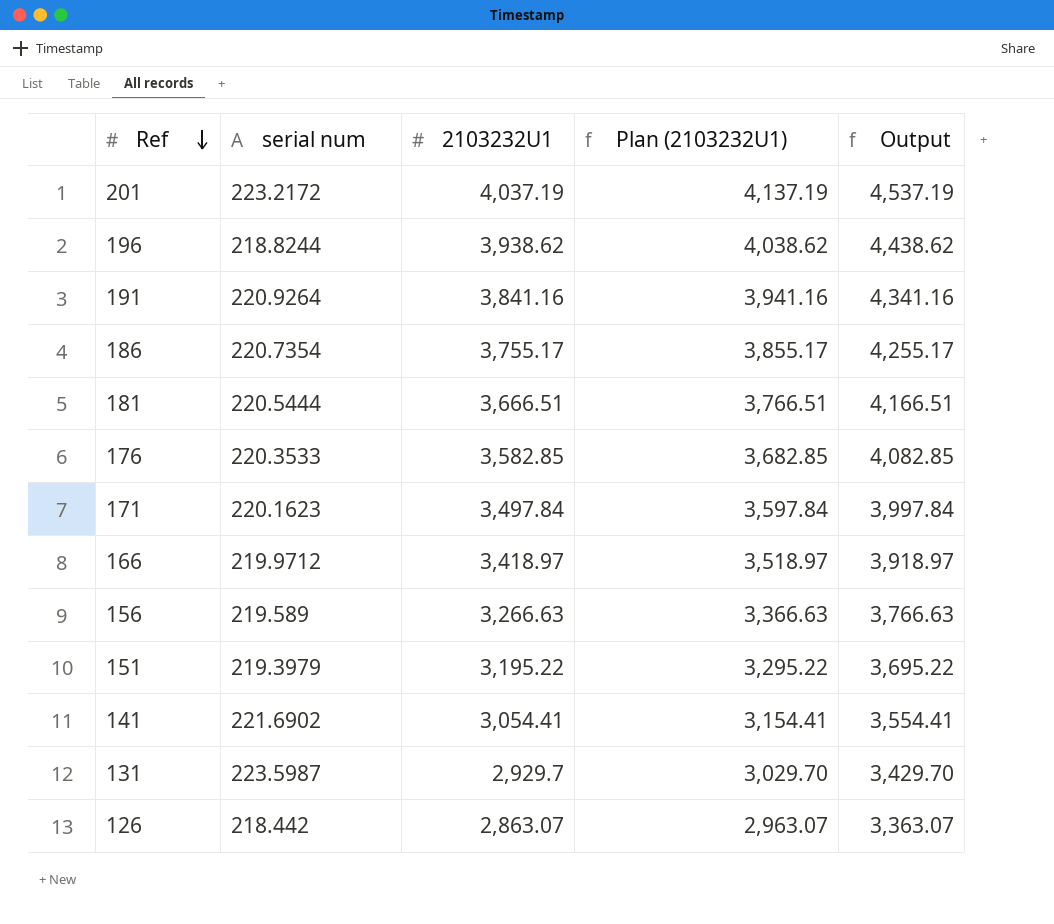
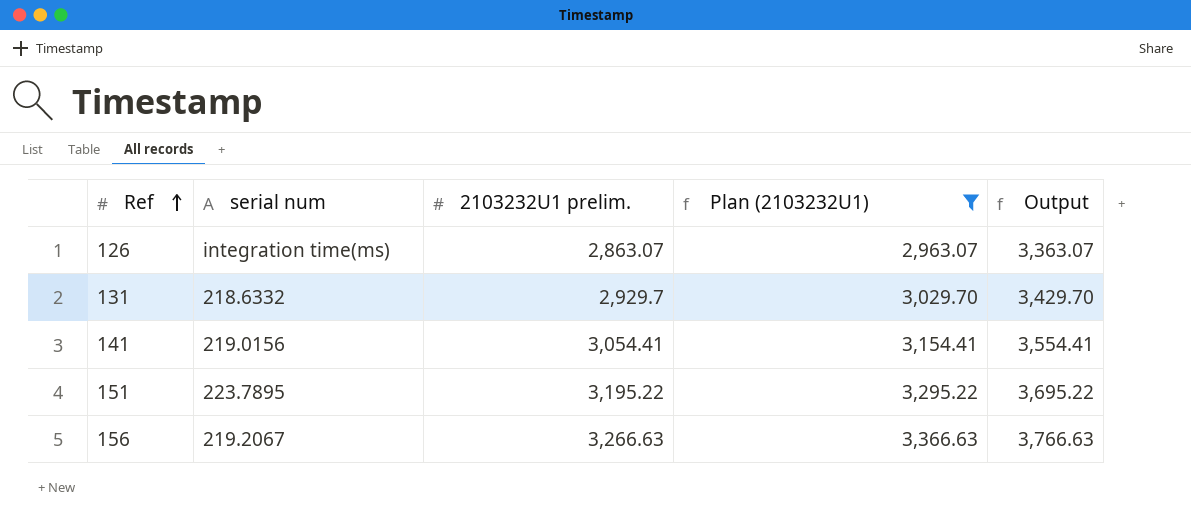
filter: none -> Plan (2103232U1) <= 3,366.63
row order: Ref descending -> Ref ascending
column name: 2103232U1 -> 2103232U1 prelim.
126 | serial num: 218.442 -> integration time(ms)
131 | serial num: 223.5987 -> 218.6332
141 | serial num: 221.6902 -> 219.0156
151 | serial num: 219.3979 -> 223.7895
156 | serial num: 219.589 -> 219.2067

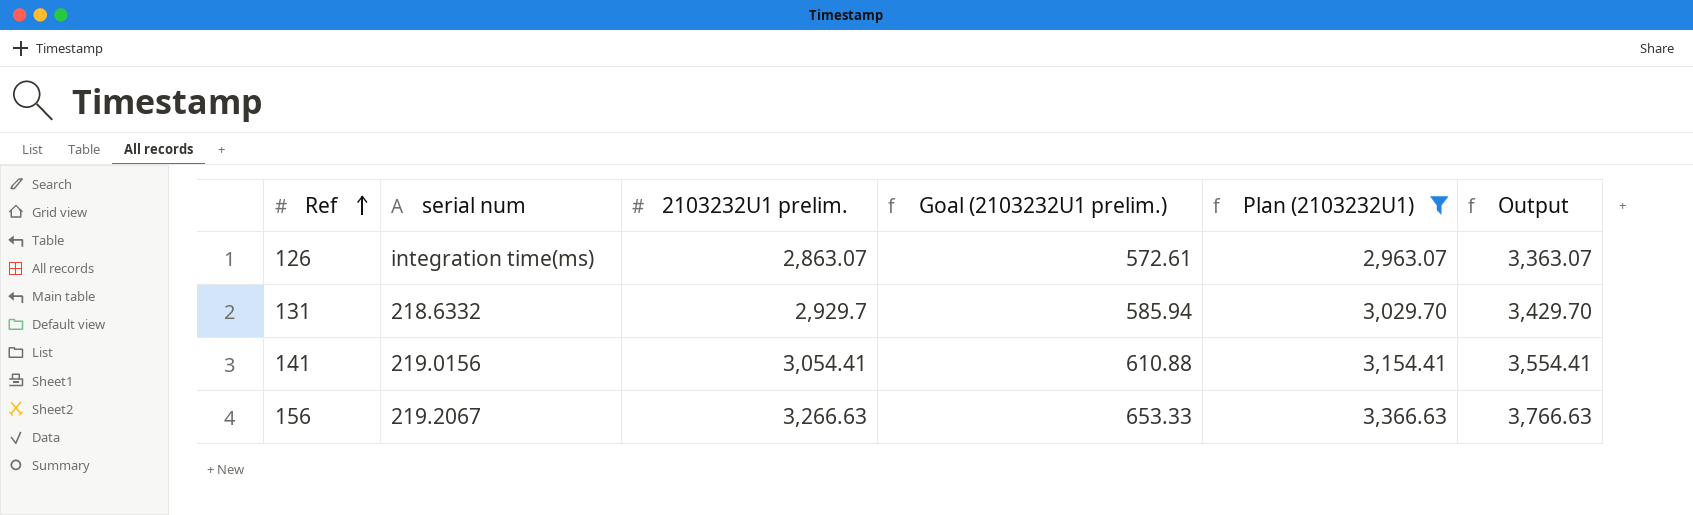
column Goal (2103232U1 prelim.) | formula: none -> [2103232U1 prelim.] * 0.2
row 151: 223.7895 | 3,195.22 | 3,295.22 | 3,695.22 -> none

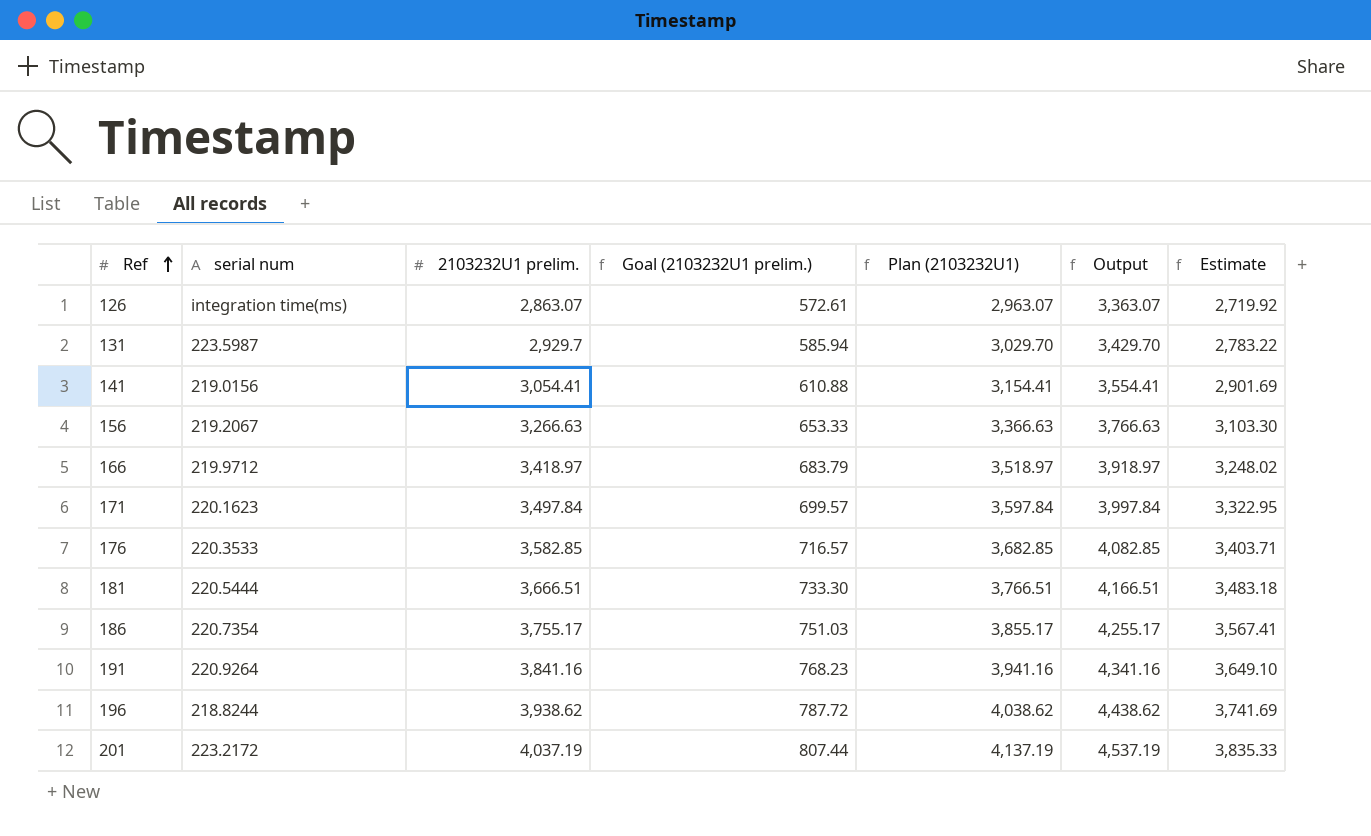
filter: Plan (2103232U1) <= 3,366.63 -> none
column Estimate | formula: none -> [2103232U1 prelim.] * 0.95
131 | serial num: 218.6332 -> 223.5987

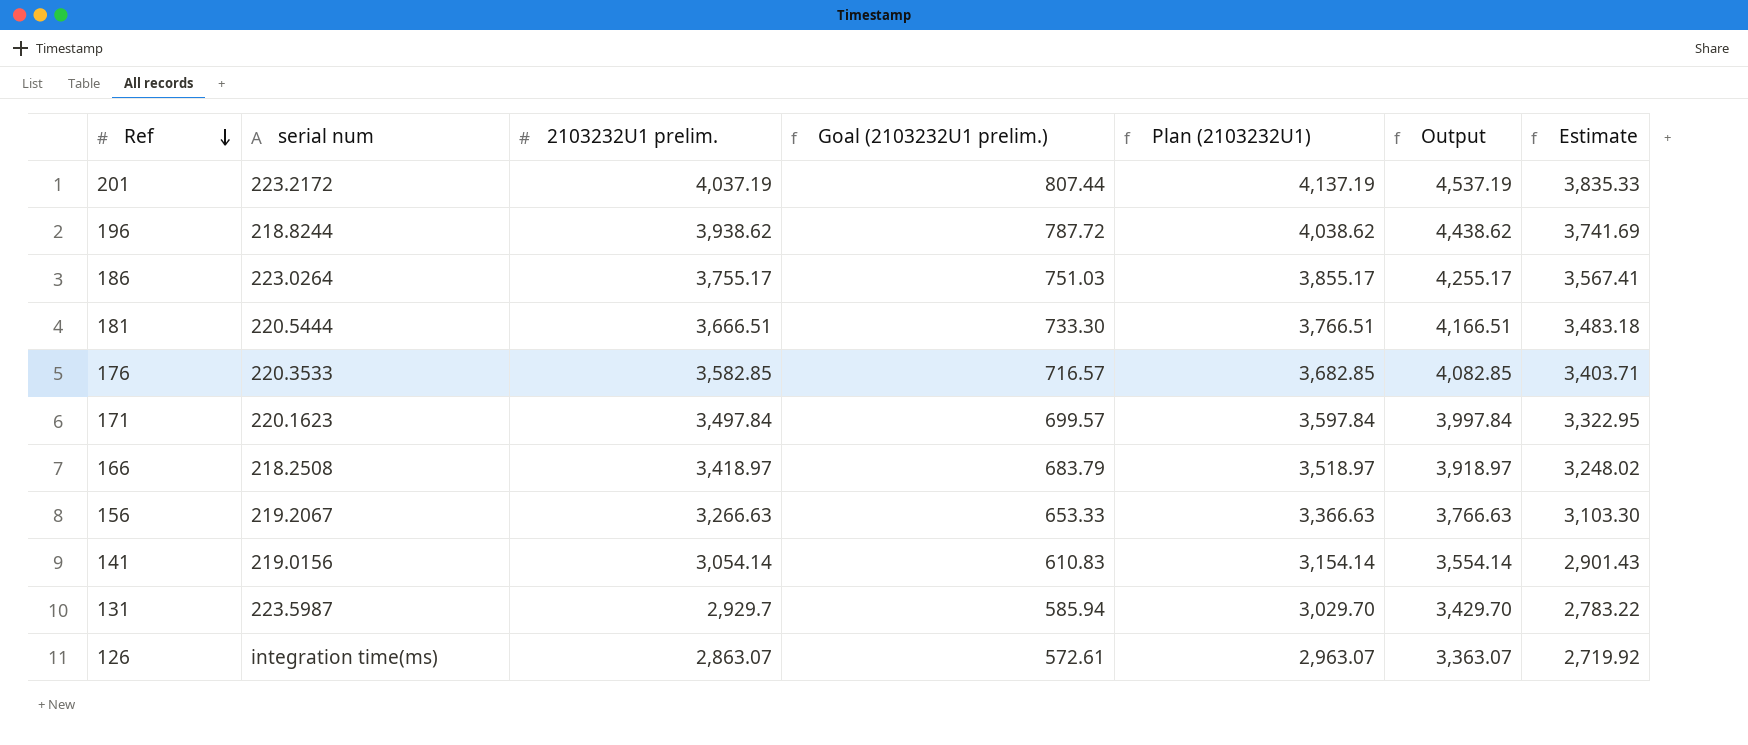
row order: Ref ascending -> Ref descending
row 191: 220.9264 | 3,841.16 | 768.23 | 3,941.16 | 4,341.16 | 3,649.10 -> none
186 | serial num: 220.7354 -> 223.0264
166 | serial num: 219.9712 -> 218.2508
141 | 2103232U1 prelim.: 3,054.41 -> 3,054.14
141 | Goal (2103232U1 prelim.): 610.88 -> 610.83
141 | Plan (2103232U1): 3,154.41 -> 3,154.14
141 | Output: 3,554.41 -> 3,554.14
141 | Estimate: 2,901.69 -> 2,901.43

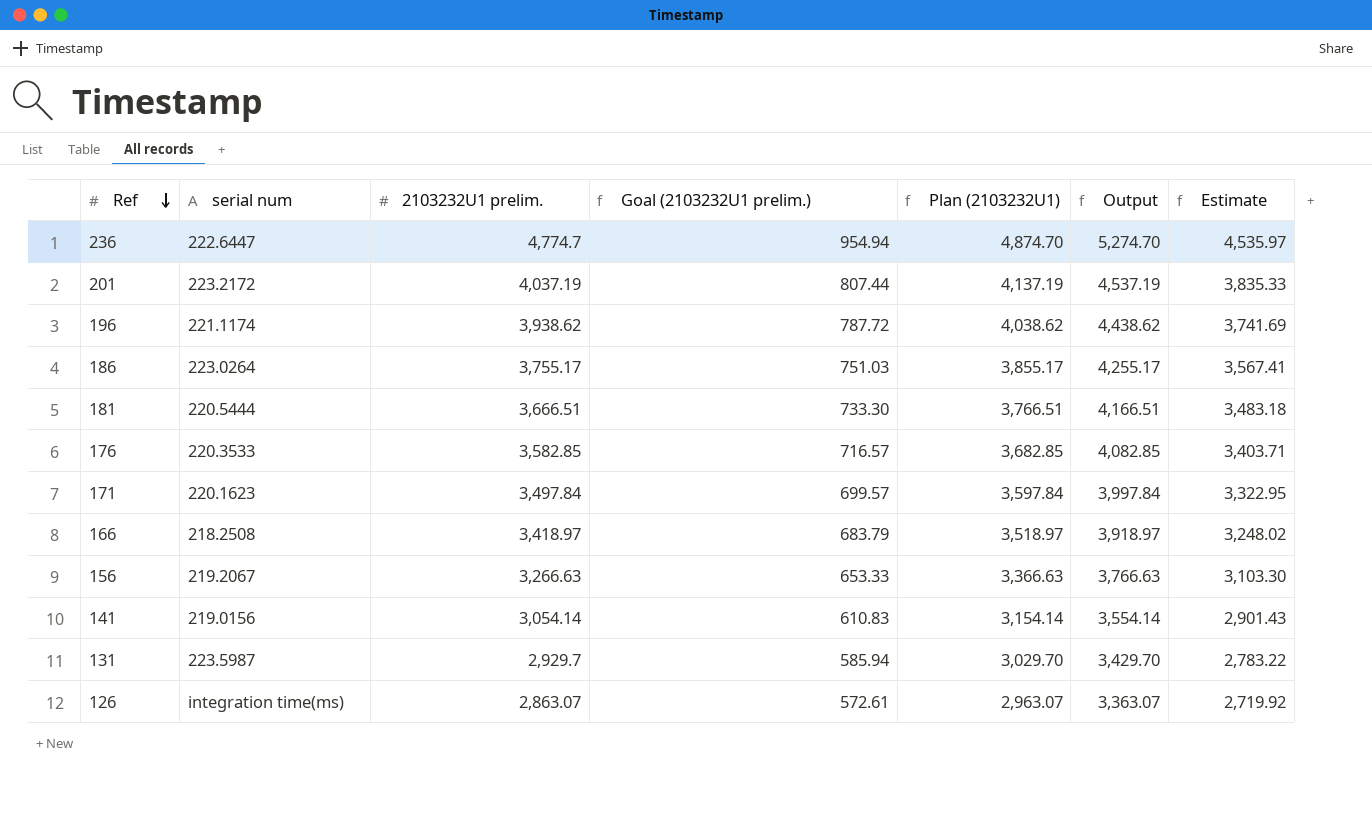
row 236: none -> 222.6447 | 4,774.7 | 954.94 | 4,874.70 | 5,274.70 | 4,535.97
196 | serial num: 218.8244 -> 221.1174

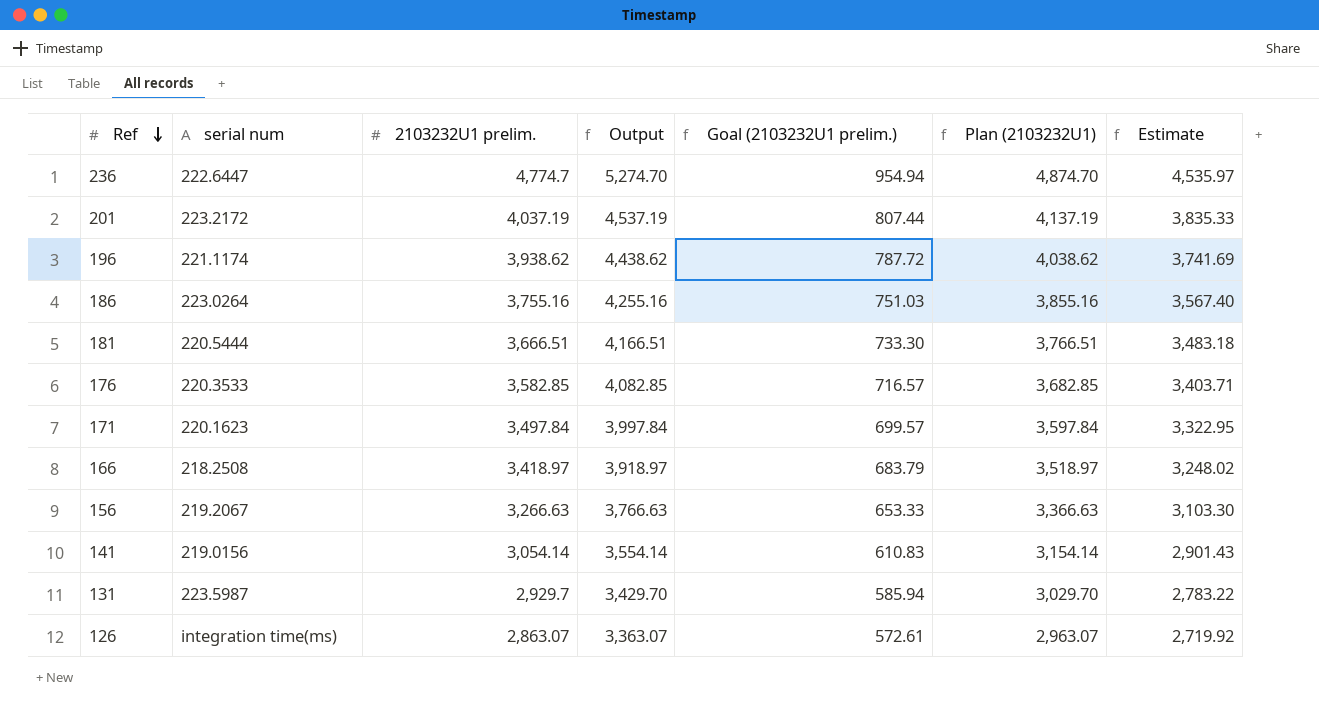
column Output | position: 6 -> 4
186 | 2103232U1 prelim.: 3,755.17 -> 3,755.16
186 | Output: 4,255.17 -> 4,255.16
186 | Plan (2103232U1): 3,855.17 -> 3,855.16
186 | Estimate: 3,567.41 -> 3,567.40

